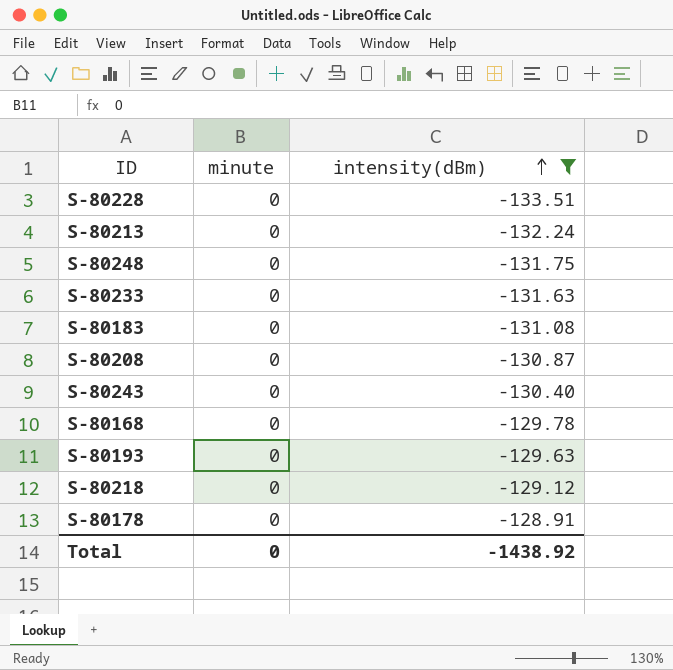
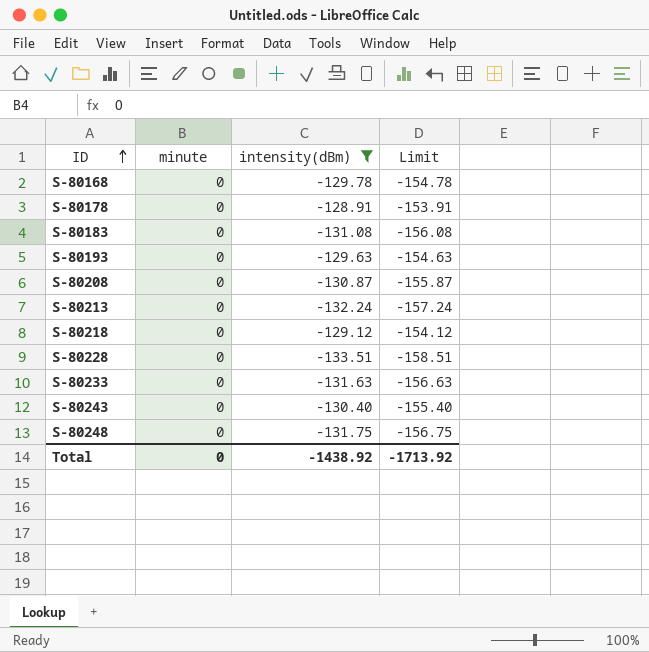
row order: intensity(dBm) ascending -> ID ascending
column Limit | formula: none -> [intensity(dBm)] - 25

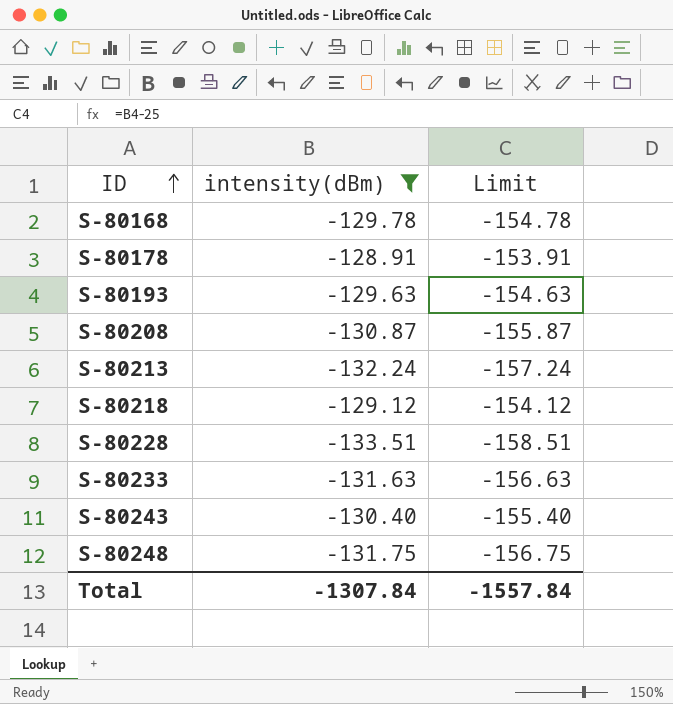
column minute | position: 2 -> none
row S-80183: 0 | -131.08 | -156.08 -> none
Total | intensity(dBm): -1438.92 -> -1307.84
Total | Limit: -1713.92 -> -1557.84

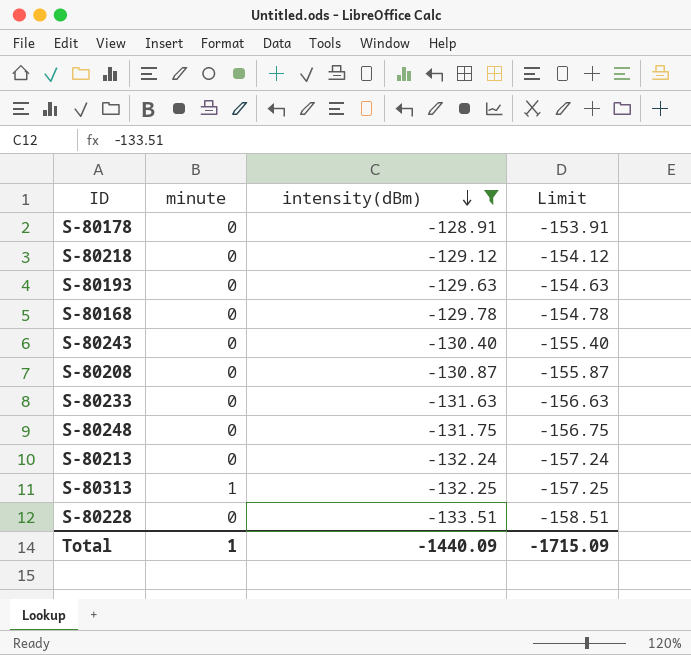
row order: ID ascending -> intensity(dBm) descending
column minute | position: none -> 2
row S-80313: none -> 1 | -132.25 | -157.25
Total | intensity(dBm): -1307.84 -> -1440.09
Total | Limit: -1557.84 -> -1715.09

